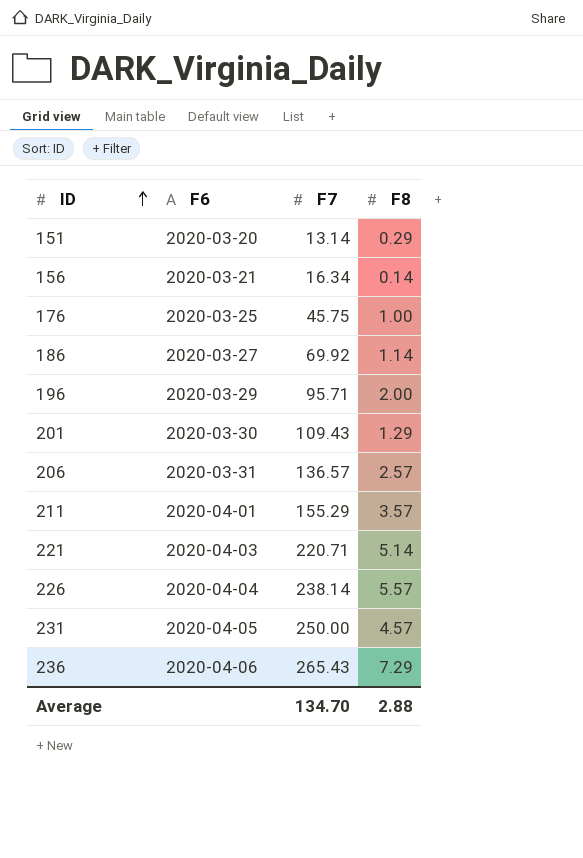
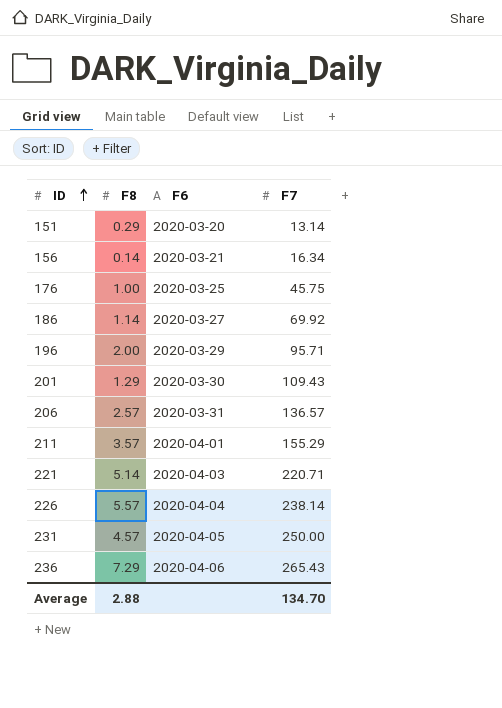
column F8 | position: 4 -> 2

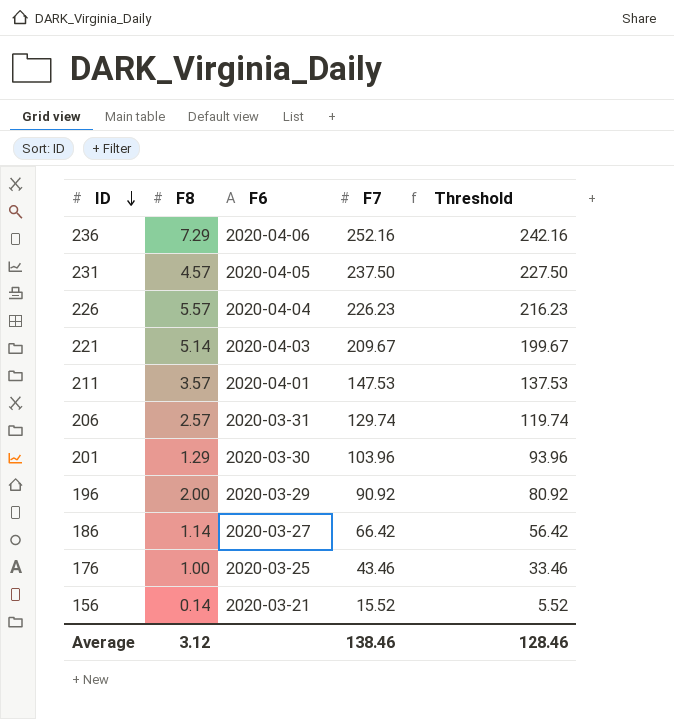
row order: ID ascending -> ID descending
column Threshold | formula: none -> [F7] - 10
row 151: 0.29 | 2020-03-20 | 13.14 -> none
236 | F7: 265.43 -> 252.16
231 | F7: 250.00 -> 237.50
226 | F7: 238.14 -> 226.23
221 | F7: 220.71 -> 209.67
211 | F7: 155.29 -> 147.53
206 | F7: 136.57 -> 129.74
201 | F7: 109.43 -> 103.96
196 | F7: 95.71 -> 90.92
186 | F7: 69.92 -> 66.42
176 | F7: 45.75 -> 43.46
156 | F7: 16.34 -> 15.52
Average | F8: 2.88 -> 3.12
Average | F7: 134.70 -> 138.46

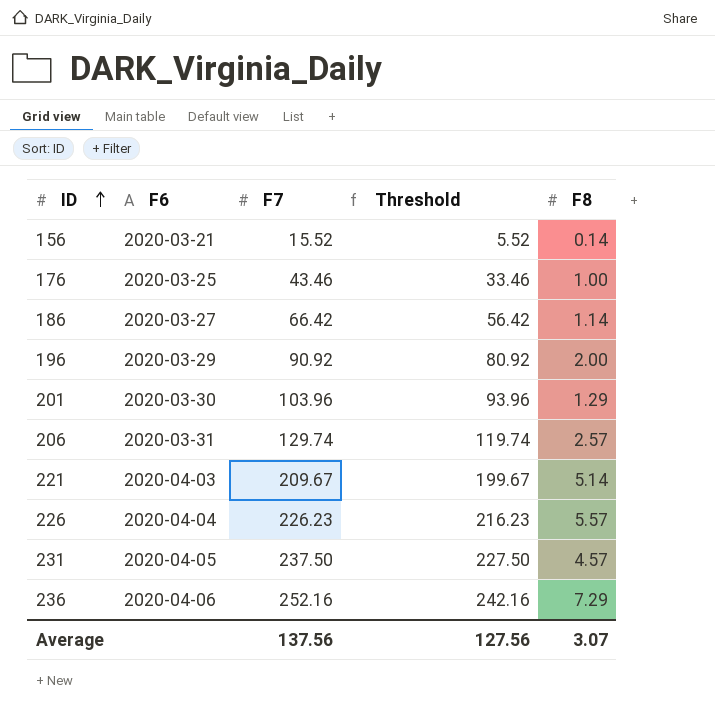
row order: ID descending -> ID ascending
column F8 | position: 2 -> 5
row 211: 3.57 | 2020-04-01 | 147.53 | 137.53 -> none
Average | F7: 138.46 -> 137.56
Average | Threshold: 128.46 -> 127.56
Average | F8: 3.12 -> 3.07

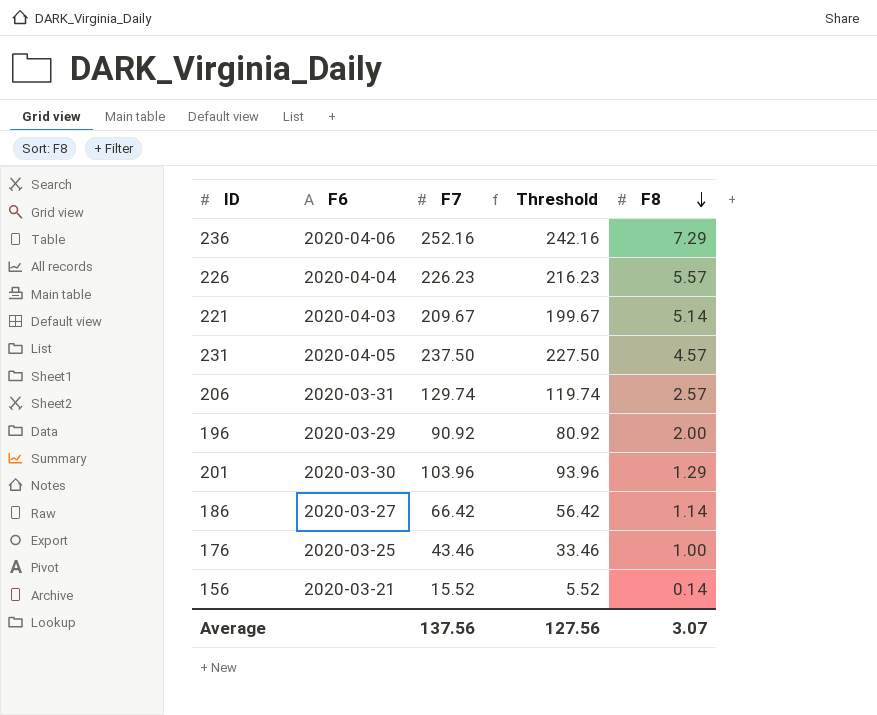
row order: ID ascending -> F8 descending

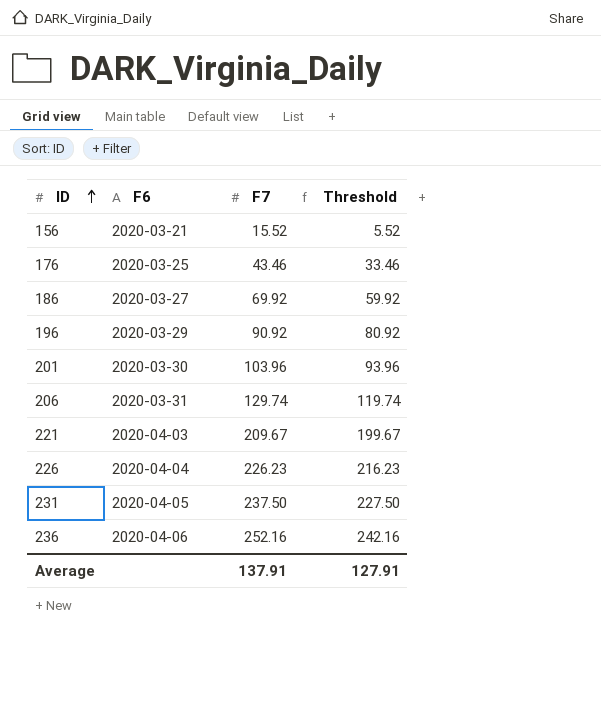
row order: F8 descending -> ID ascending
column F8 | position: 5 -> none
186 | F7: 66.42 -> 69.92
186 | Threshold: 56.42 -> 59.92
Average | F7: 137.56 -> 137.91
Average | Threshold: 127.56 -> 127.91

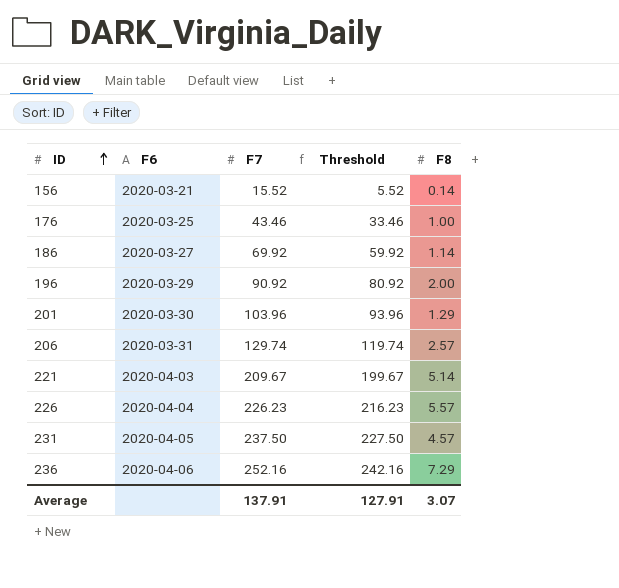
column F8 | position: none -> 5

